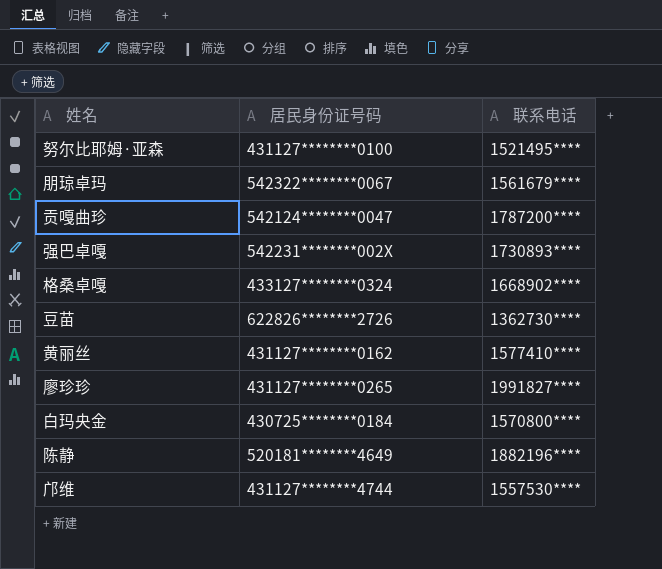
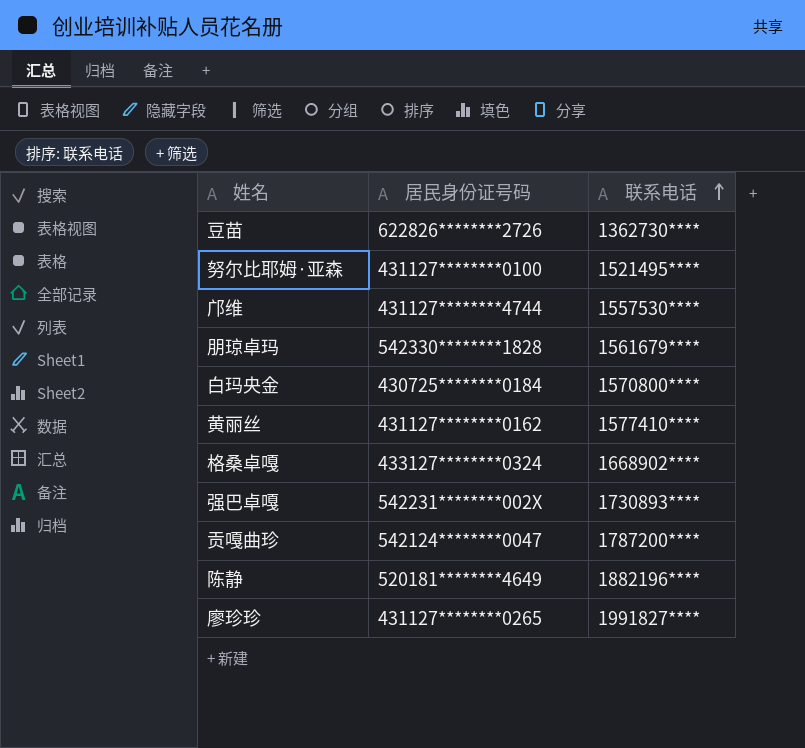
row order: none -> 联系电话 ascending
朋琼卓玛 | 居民身份证号码: 542322********0067 -> 542330********1828

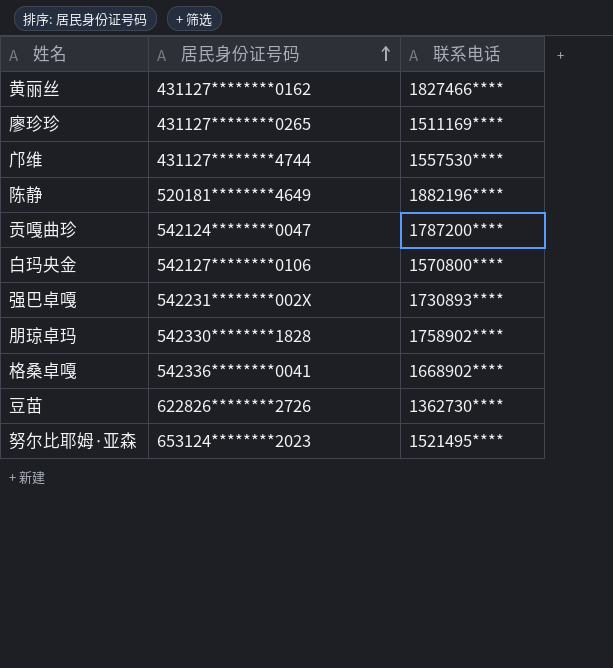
row order: 联系电话 ascending -> 居民身份证号码 ascending
黄丽丝 | 联系电话: 1577410**** -> 1827466****
廖珍珍 | 联系电话: 1991827**** -> 1511169****
白玛央金 | 居民身份证号码: 430725********0184 -> 542127********0106
朋琼卓玛 | 联系电话: 1561679**** -> 1758902****
格桑卓嘎 | 居民身份证号码: 433127********0324 -> 542336********0041
努尔比耶姆·亚森 | 居民身份证号码: 431127********0100 -> 653124********2023

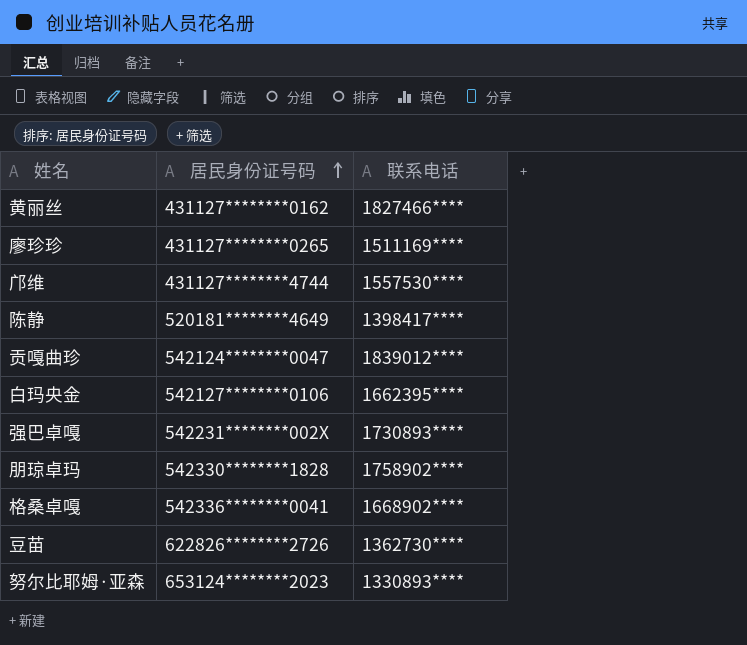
陈静 | 联系电话: 1882196**** -> 1398417****
贡嘎曲珍 | 联系电话: 1787200**** -> 1839012****
白玛央金 | 联系电话: 1570800**** -> 1662395****
努尔比耶姆·亚森 | 联系电话: 1521495**** -> 1330893****

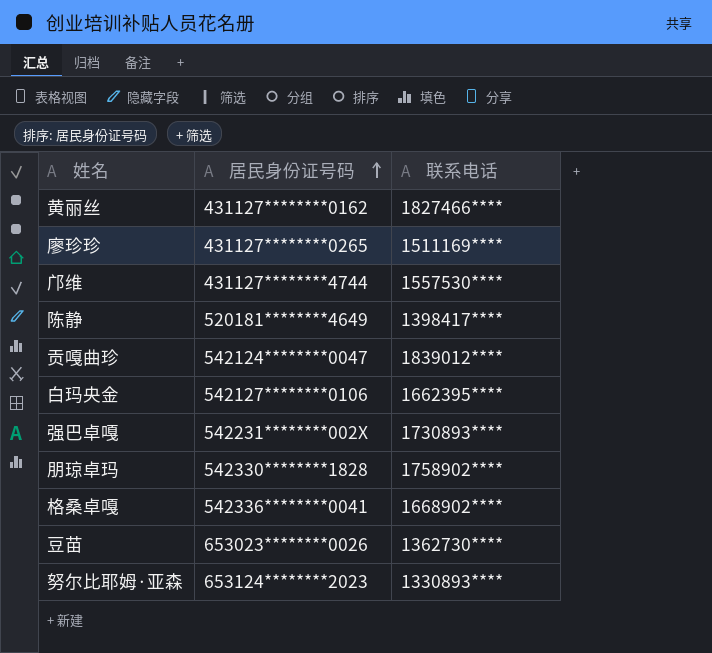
豆苗 | 居民身份证号码: 622826********2726 -> 653023********0026

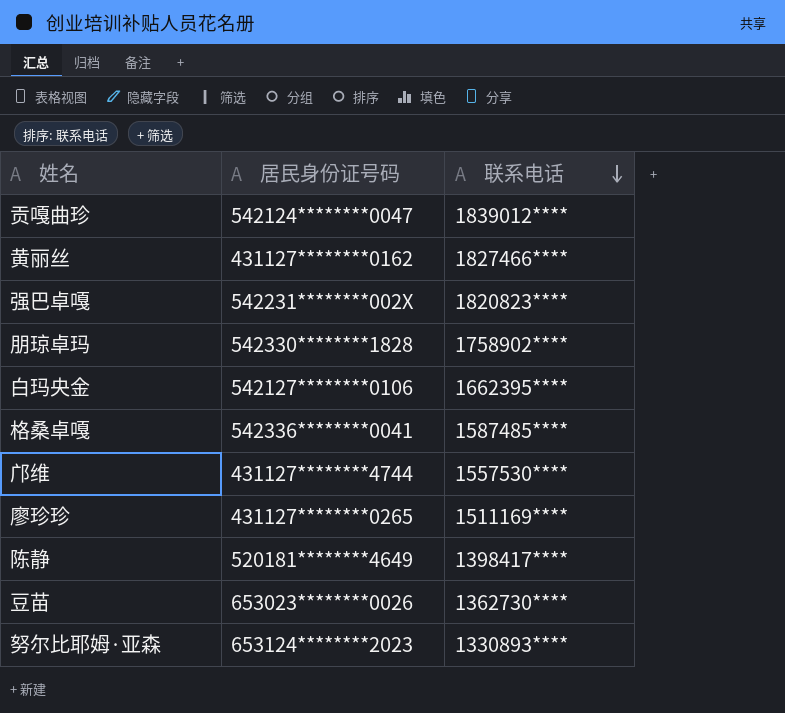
row order: 居民身份证号码 ascending -> 联系电话 descending
强巴卓嘎 | 联系电话: 1730893**** -> 1820823****
格桑卓嘎 | 联系电话: 1668902**** -> 1587485****

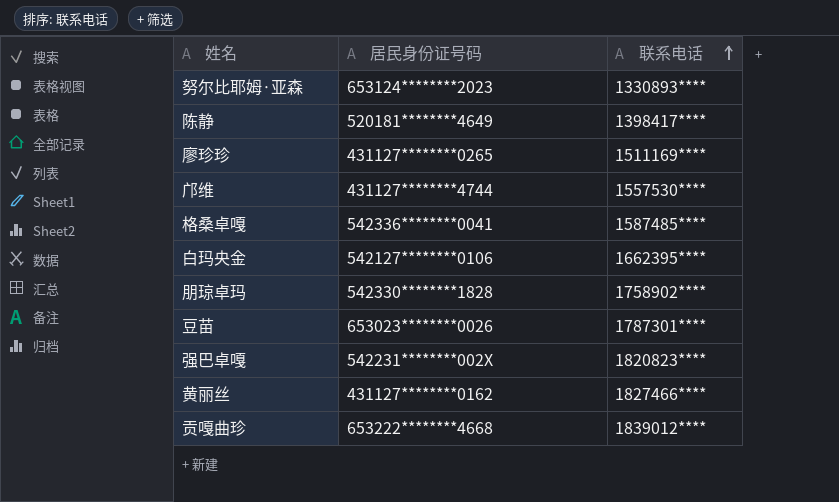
row order: 联系电话 descending -> 联系电话 ascending
豆苗 | 联系电话: 1362730**** -> 1787301****
贡嘎曲珍 | 居民身份证号码: 542124********0047 -> 653222********4668

